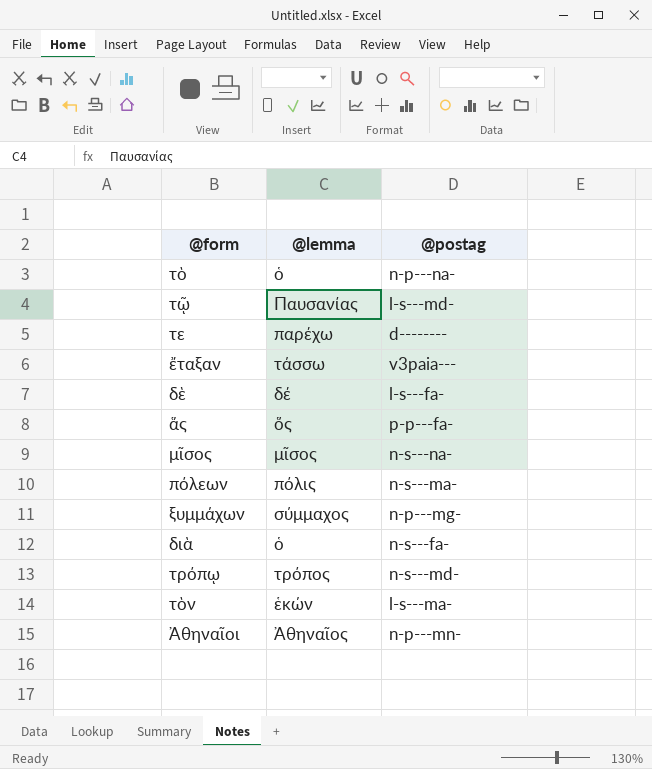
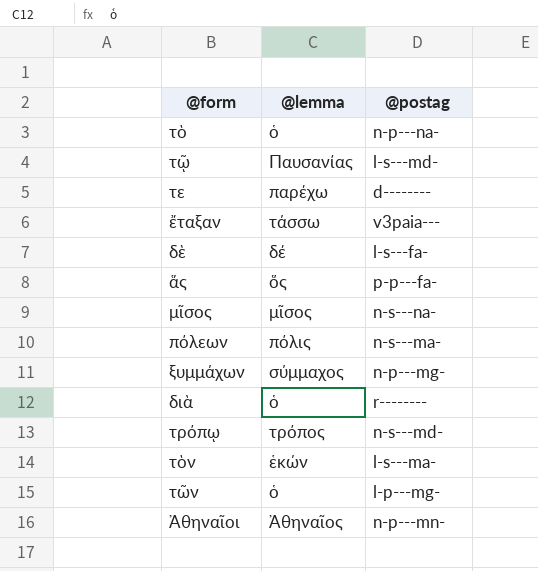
διὰ | @postag: n-s---fa- -> r--------
row τῶν: none -> ὁ | l-p---mg-

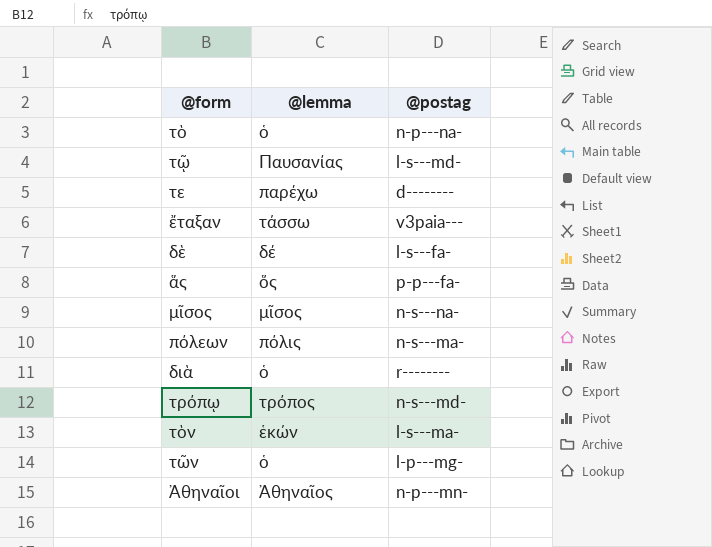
row ξυμμάχων: σύμμαχος | n-p---mg- -> none

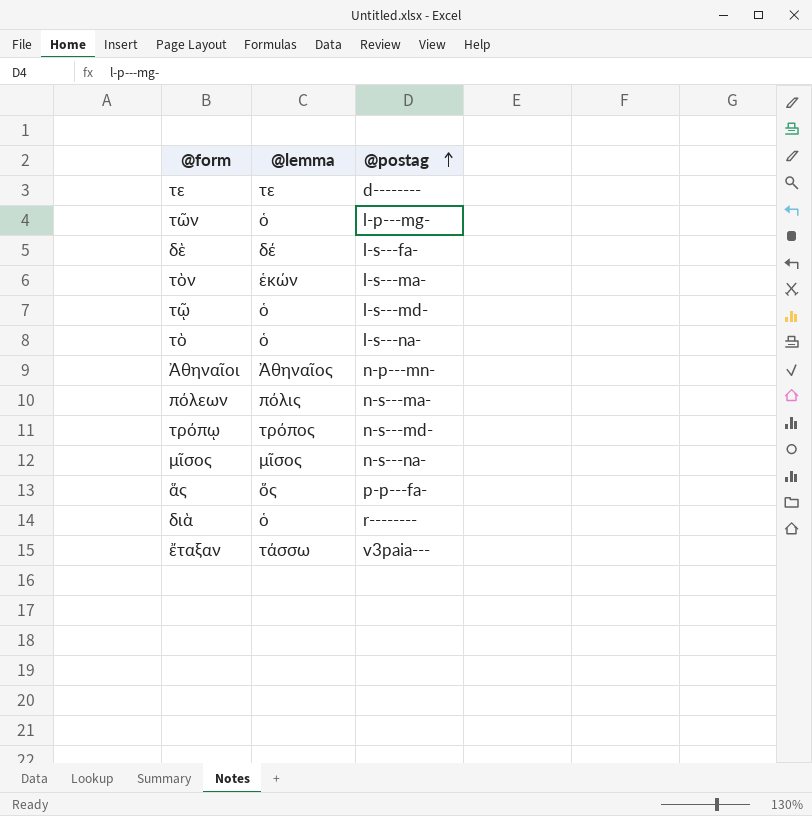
row order: none -> @postag ascending
τε | @lemma: παρέχω -> τε
τῷ | @lemma: Παυσανίας -> ὁ
τὸ | @postag: n-p---na- -> l-s---na-

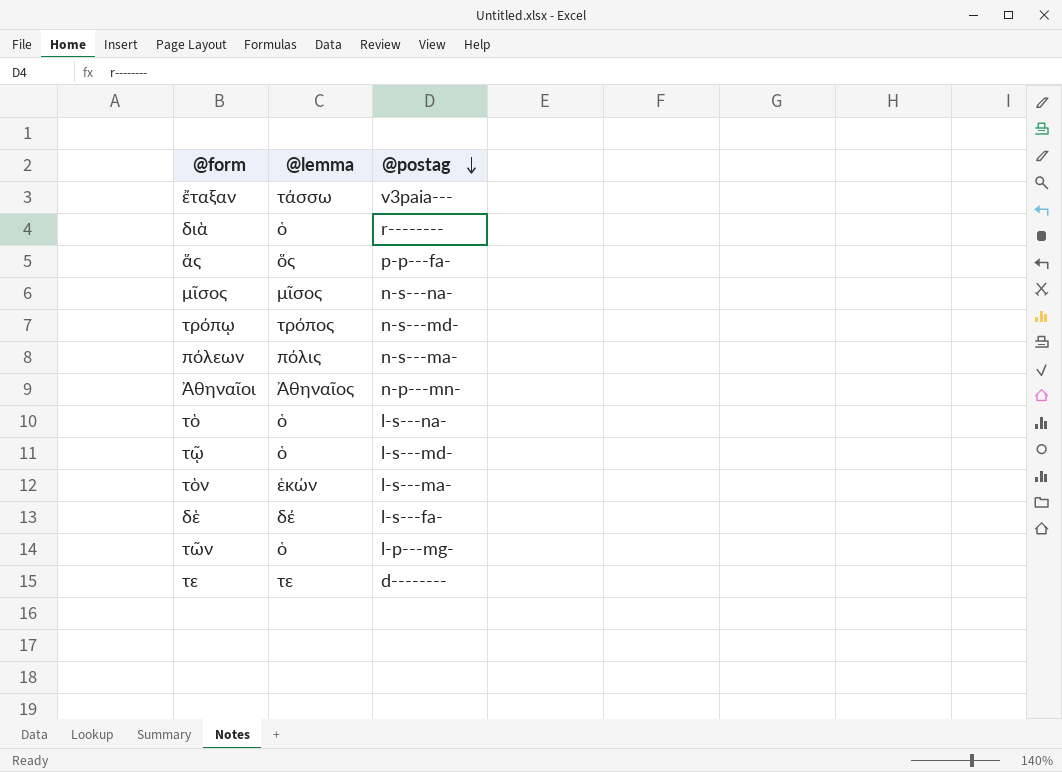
row order: @postag ascending -> @postag descending

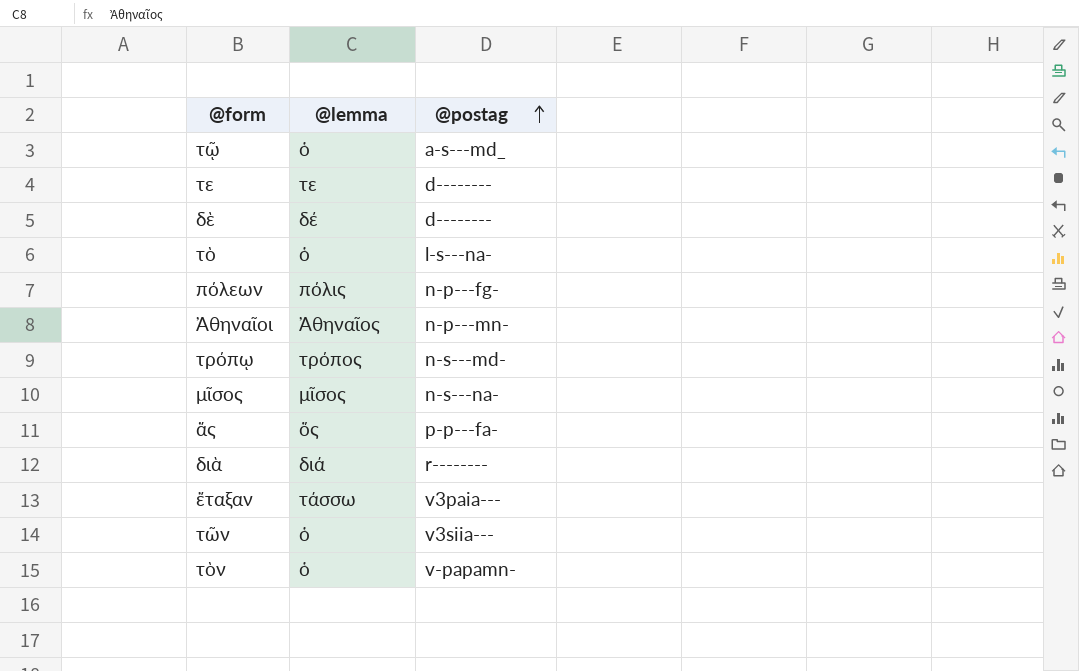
row order: @postag descending -> @postag ascending
τῷ | @postag: l-s---md- -> a-s---md_
δὲ | @postag: l-s---fa- -> d--------
πόλεων | @postag: n-s---ma- -> n-p---fg-
διὰ | @lemma: ὁ -> διά
τῶν | @postag: l-p---mg- -> v3siia---
τὸν | @lemma: ἑκών -> ὁ
τὸν | @postag: l-s---ma- -> v-papamn-

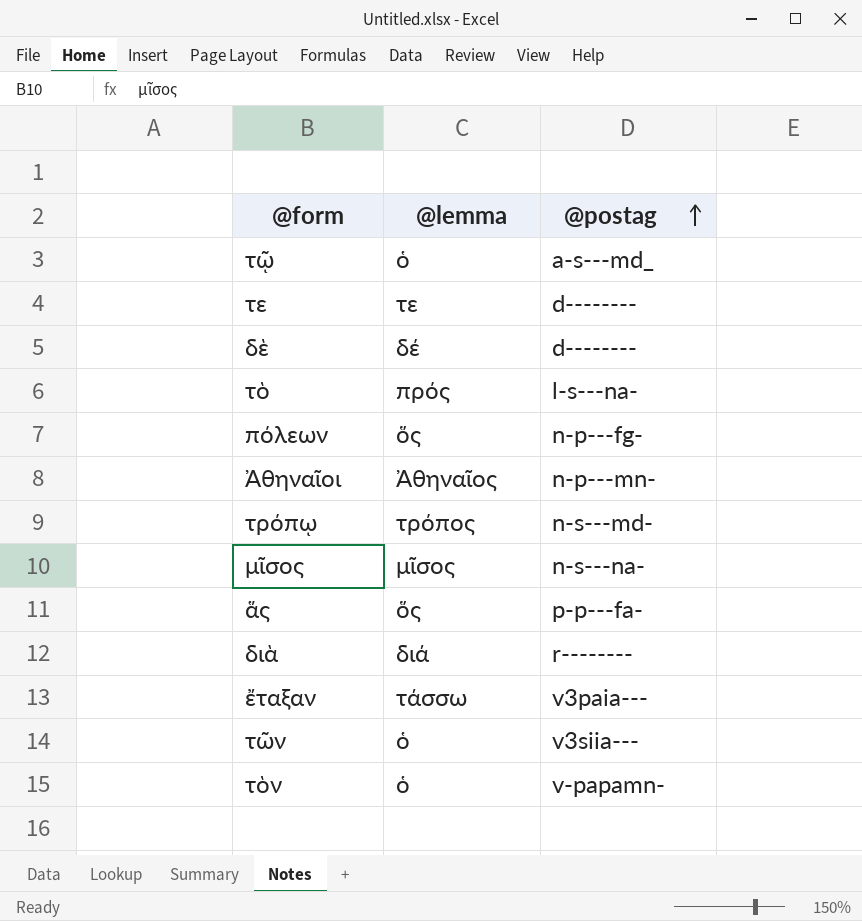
τὸ | @lemma: ὁ -> πρός
πόλεων | @lemma: πόλις -> ὅς

